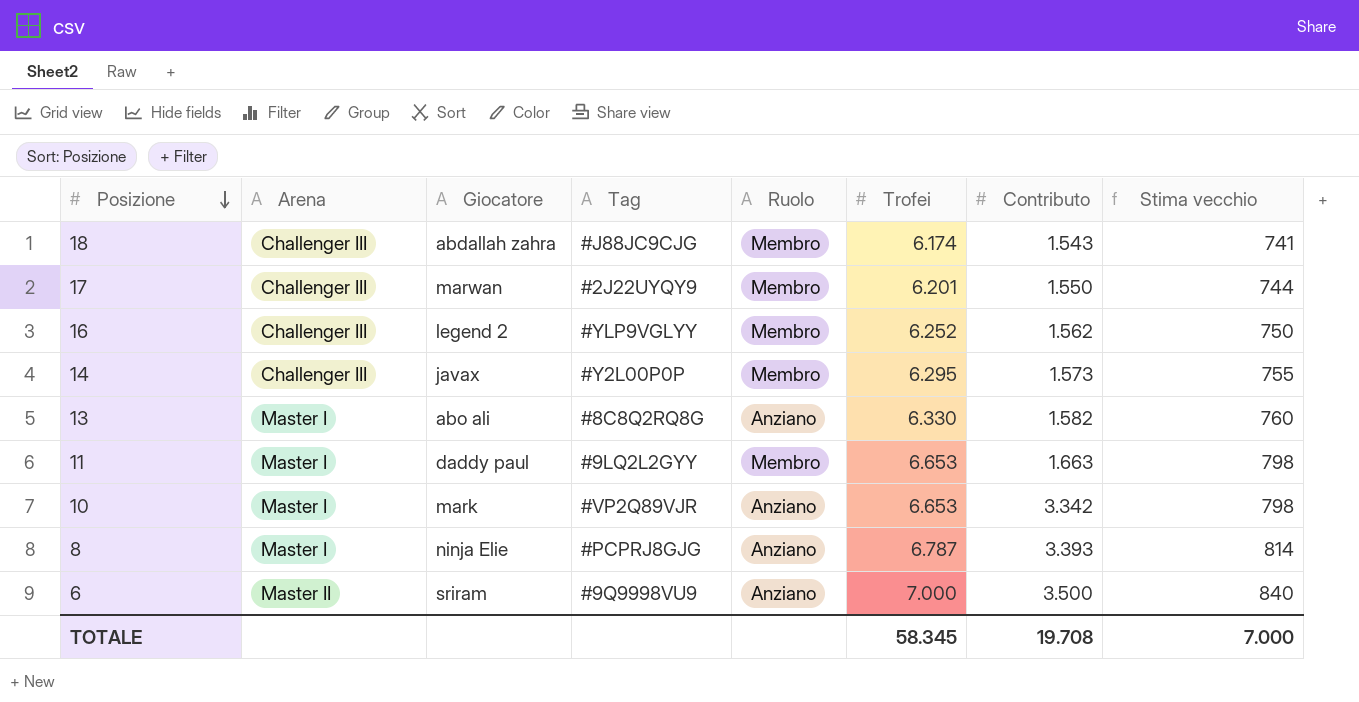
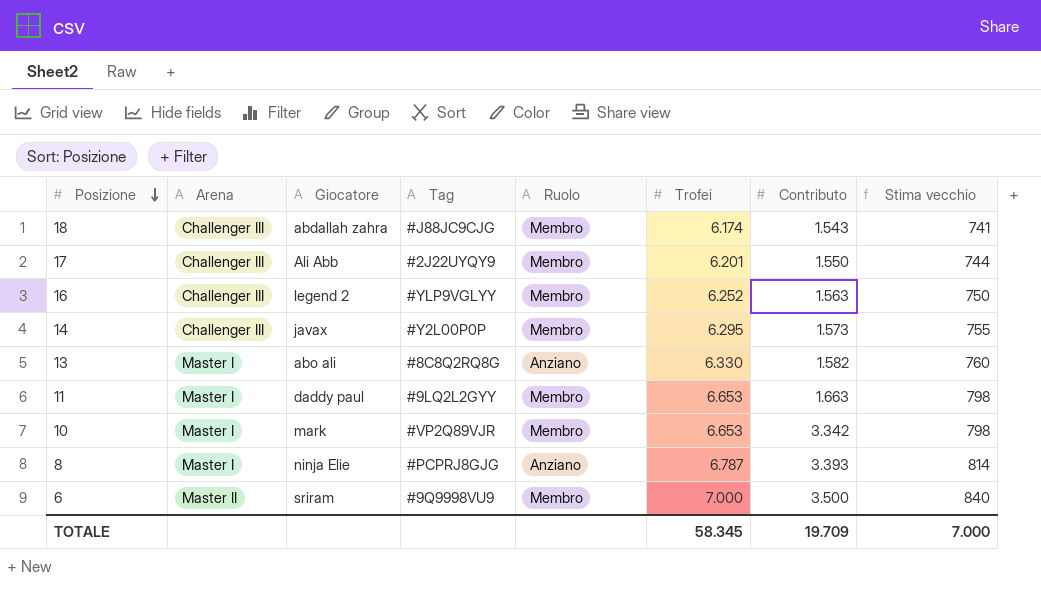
17 | Giocatore: marwan -> Ali Abb
16 | Contributo: 1.562 -> 1.563
10 | Ruolo: Anziano -> Membro
6 | Ruolo: Anziano -> Membro
TOTALE | Contributo: 19.708 -> 19.709

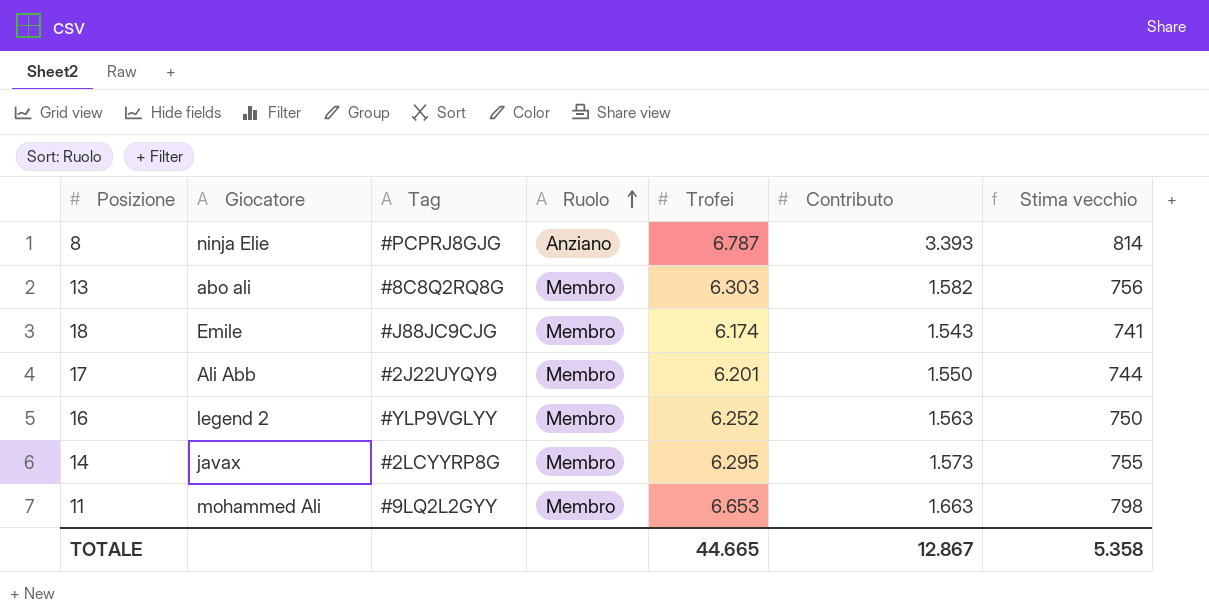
row order: Posizione descending -> Ruolo ascending
column Arena | position: 2 -> none
row 10: Master I | mark | #VP2Q89VJR | Membro | 6.653 | 3.342 | 798 -> none
row 6: Master II | sriram | #9Q9998VU9 | Membro | 7.000 | 3.500 | 840 -> none
13 | Ruolo: Anziano -> Membro
13 | Trofei: 6.330 -> 6.303
13 | Stima vecchio: 760 -> 756
18 | Giocatore: abdallah zahra -> Emile
14 | Tag: #Y2L00P0P -> #2LCYYRP8G
11 | Giocatore: daddy paul -> mohammed Ali
TOTALE | Trofei: 58.345 -> 44.665
TOTALE | Contributo: 19.709 -> 12.867
TOTALE | Stima vecchio: 7.000 -> 5.358

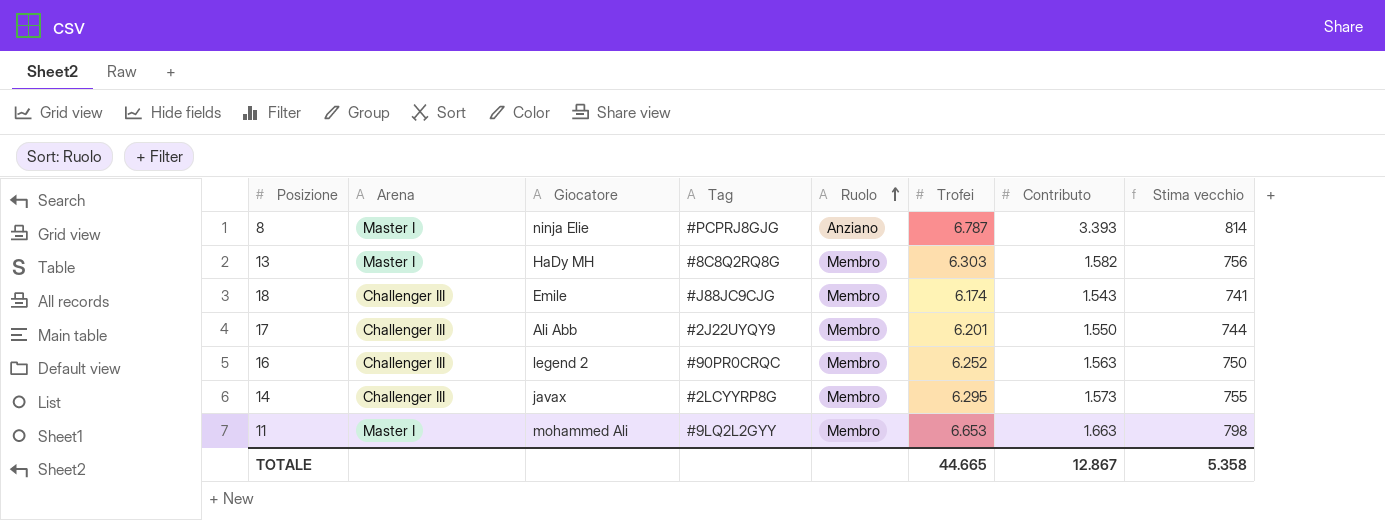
column Arena | position: none -> 2
13 | Giocatore: abo ali -> HaDy MH
16 | Tag: #YLP9VGLYY -> #90PR0CRQC

